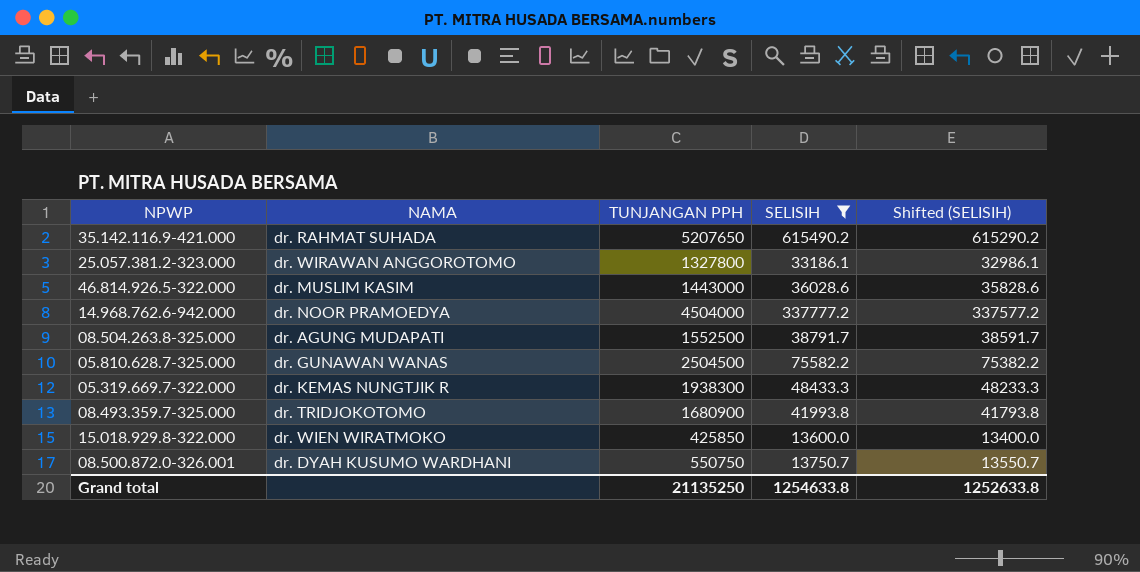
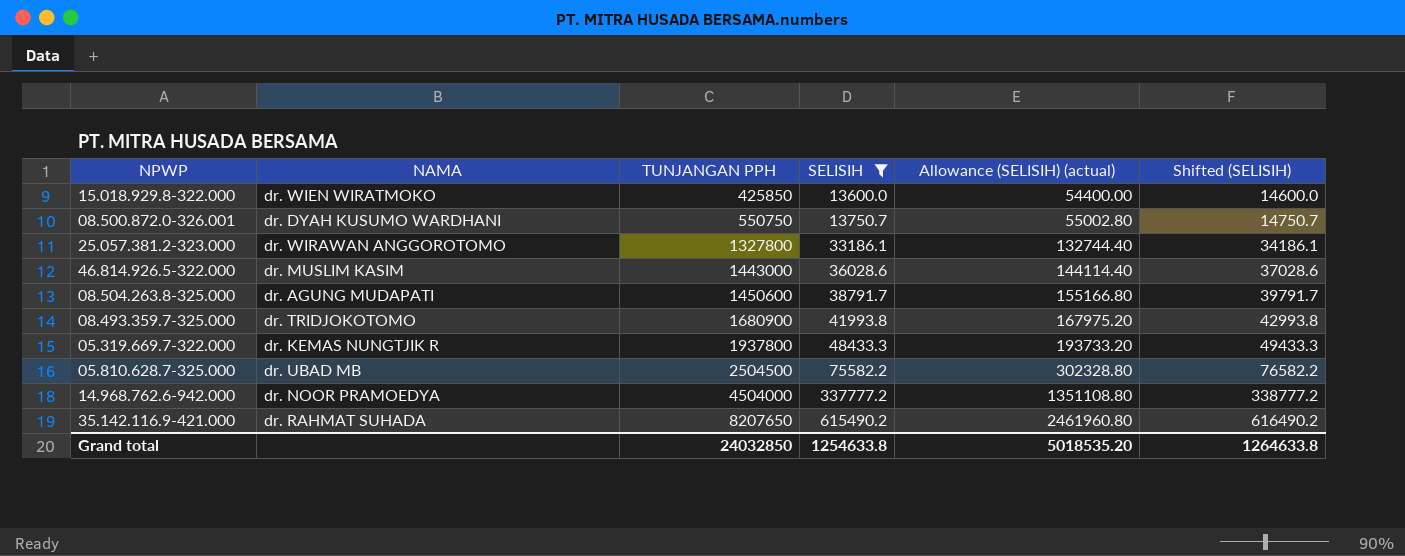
row order: none -> TUNJANGAN PPH ascending
column Allowance (SELISIH) (actual) | formula: none -> [SELISIH] * 4
column Shifted (SELISIH) | formula: [SELISIH] - 200 -> [SELISIH] + 1000
08.504.263.8-325.000 | TUNJANGAN PPH: 1552500 -> 1450600
05.319.669.7-322.000 | TUNJANGAN PPH: 1938300 -> 1937800
05.810.628.7-325.000 | NAMA: dr. GUNAWAN WANAS -> dr. UBAD MB
35.142.116.9-421.000 | TUNJANGAN PPH: 5207650 -> 8207650
Grand total | TUNJANGAN PPH: 21135250 -> 24032850
Grand total | Shifted (SELISIH): 1252633.8 -> 1264633.8

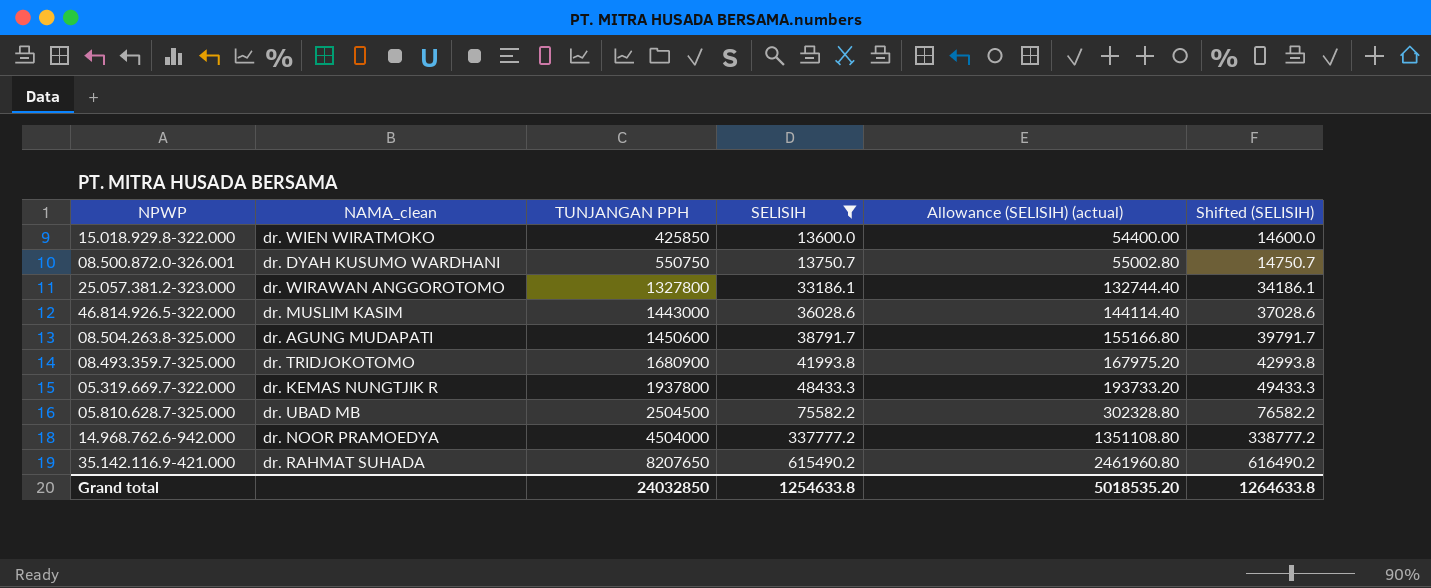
column name: NAMA -> NAMA_clean

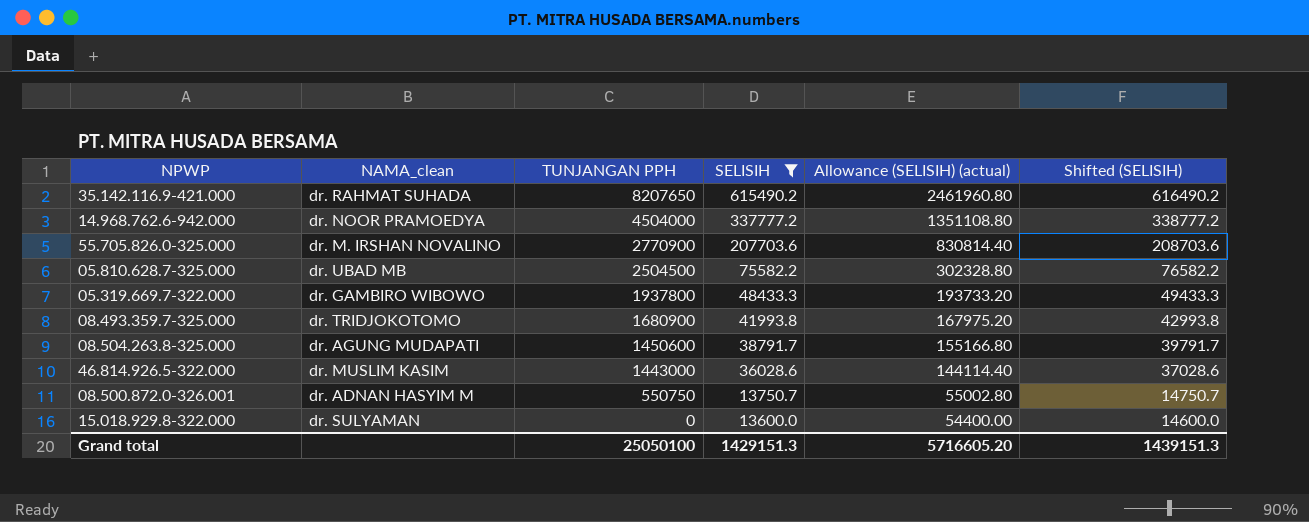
row order: TUNJANGAN PPH ascending -> TUNJANGAN PPH descending
row 25.057.381.2-323.000: dr. WIRAWAN ANGGOROTOMO | 1327800 | 33186.1 | 132744.40 | 34186.1 -> none
row 55.705.826.0-325.000: none -> dr. M. IRSHAN NOVALINO | 2770900 | 207703.6 | 830814.40 | 208703.6
05.319.669.7-322.000 | NAMA_clean: dr. KEMAS NUNGTJIK R -> dr. GAMBIRO WIBOWO
08.500.872.0-326.001 | NAMA_clean: dr. DYAH KUSUMO WARDHANI -> dr. ADNAN HASYIM M
15.018.929.8-322.000 | NAMA_clean: dr. WIEN WIRATMOKO -> dr. SULYAMAN
15.018.929.8-322.000 | TUNJANGAN PPH: 425850 -> 0
Grand total | TUNJANGAN PPH: 24032850 -> 25050100
Grand total | SELISIH: 1254633.8 -> 1429151.3
Grand total | Allowance (SELISIH) (actual): 5018535.20 -> 5716605.20
Grand total | Shifted (SELISIH): 1264633.8 -> 1439151.3

